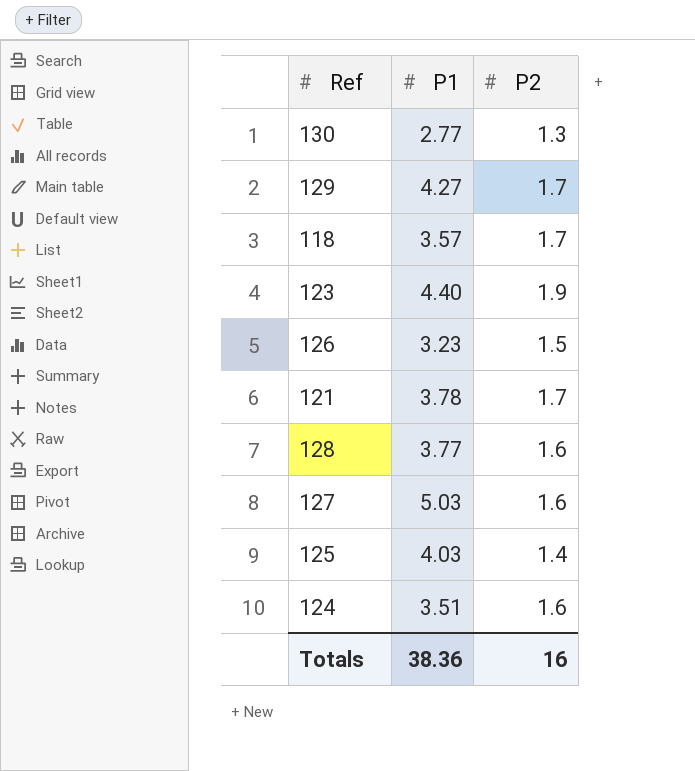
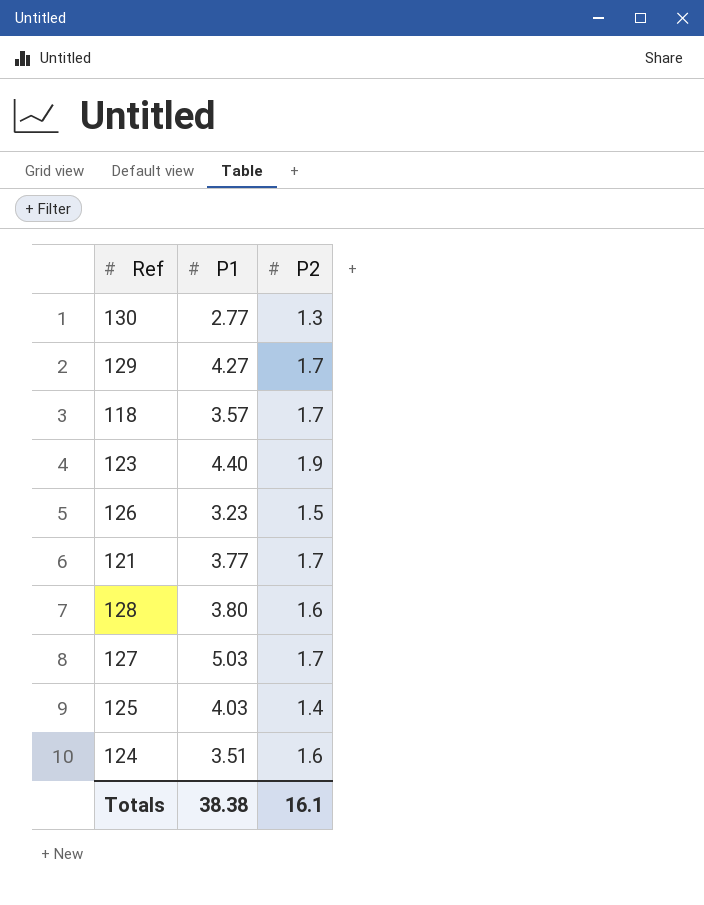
121 | P1: 3.78 -> 3.77
128 | P1: 3.77 -> 3.80
127 | P2: 1.6 -> 1.7
Totals | P1: 38.36 -> 38.38
Totals | P2: 16 -> 16.1

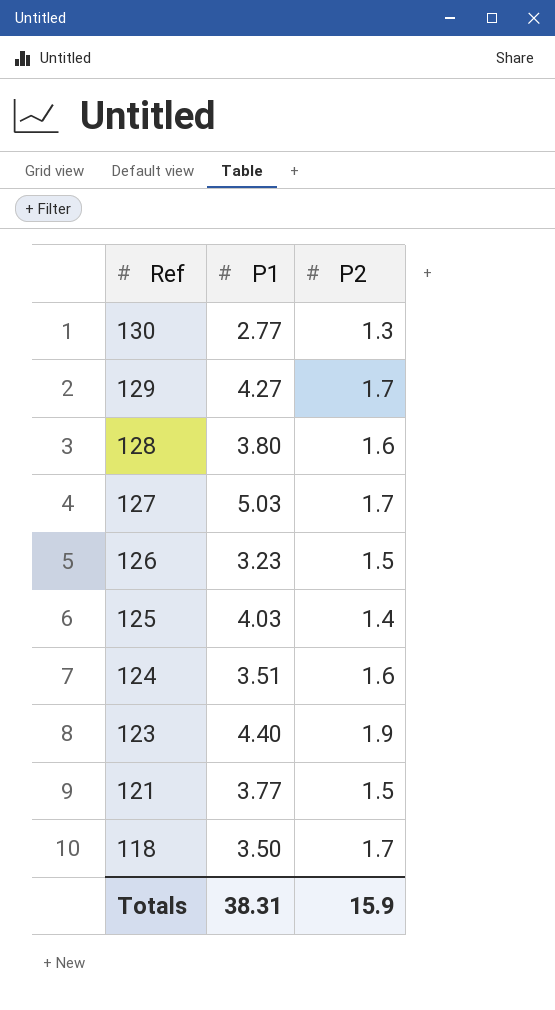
row order: none -> Ref descending
121 | P2: 1.7 -> 1.5
118 | P1: 3.57 -> 3.50
Totals | P1: 38.38 -> 38.31
Totals | P2: 16.1 -> 15.9

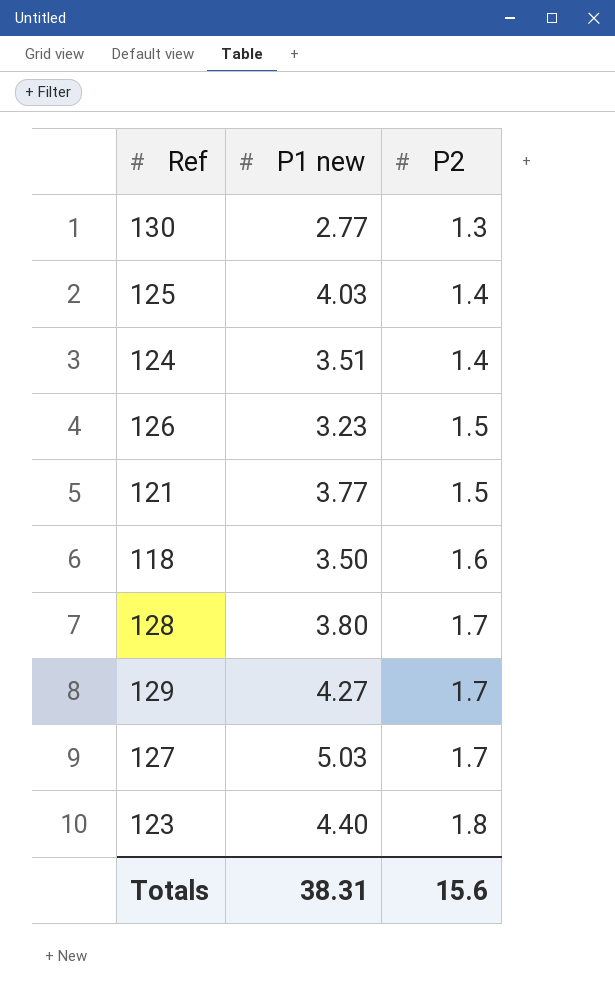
row order: Ref descending -> P2 ascending
column name: P1 -> P1 new
124 | P2: 1.6 -> 1.4
118 | P2: 1.7 -> 1.6
128 | P2: 1.6 -> 1.7
123 | P2: 1.9 -> 1.8
Totals | P2: 15.9 -> 15.6

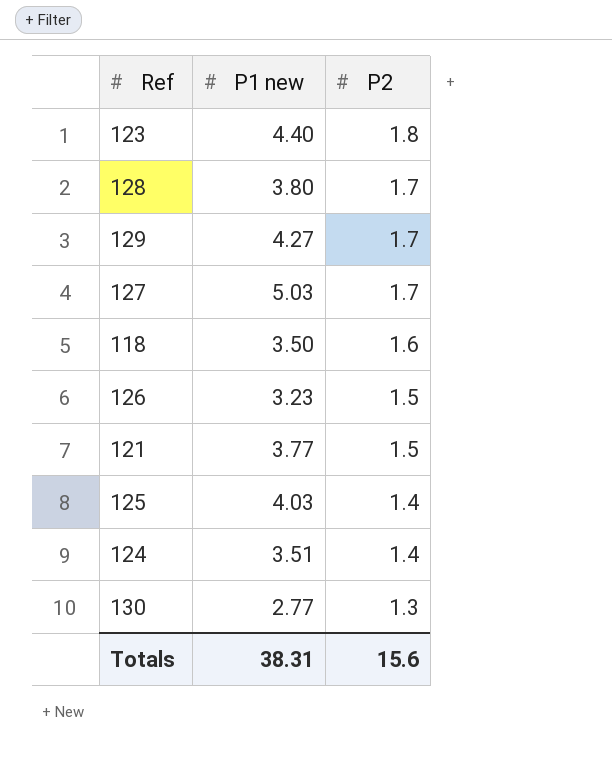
row order: P2 ascending -> P2 descending

